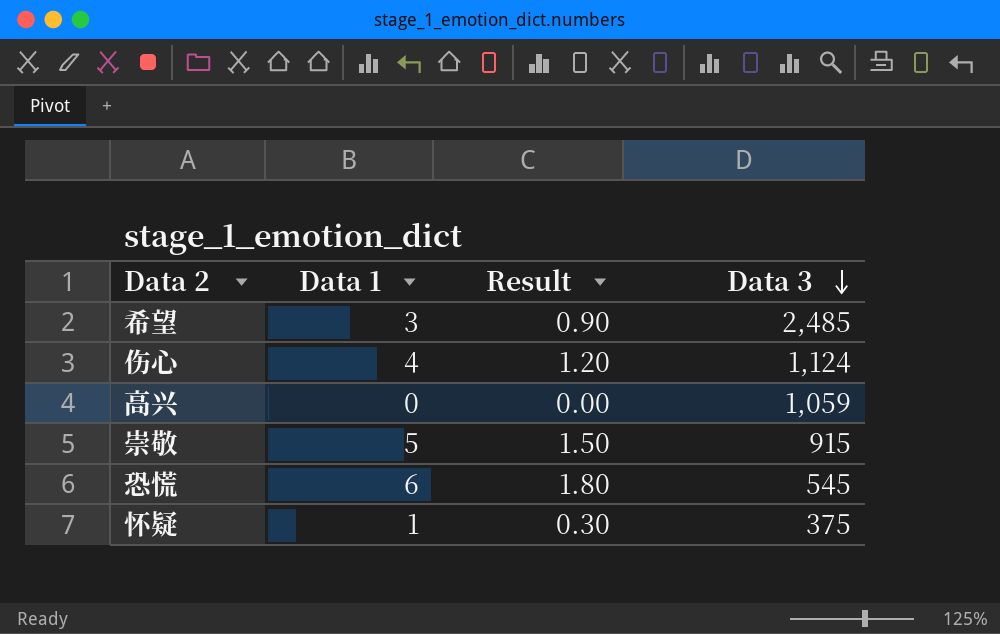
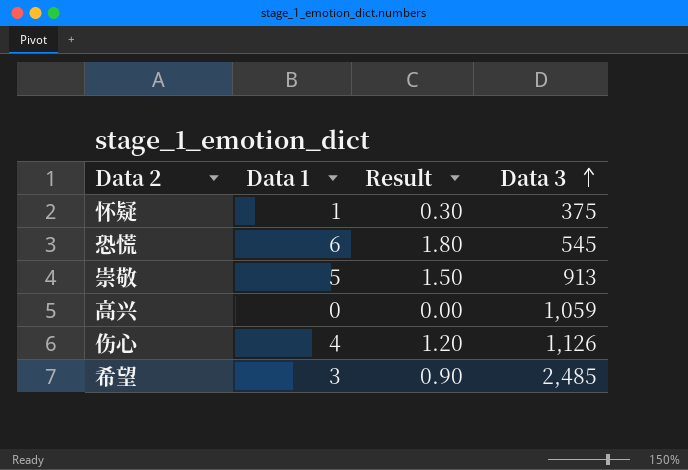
row order: Data 3 descending -> Data 3 ascending
崇敬 | Data 3: 915 -> 913
伤心 | Data 3: 1,124 -> 1,126

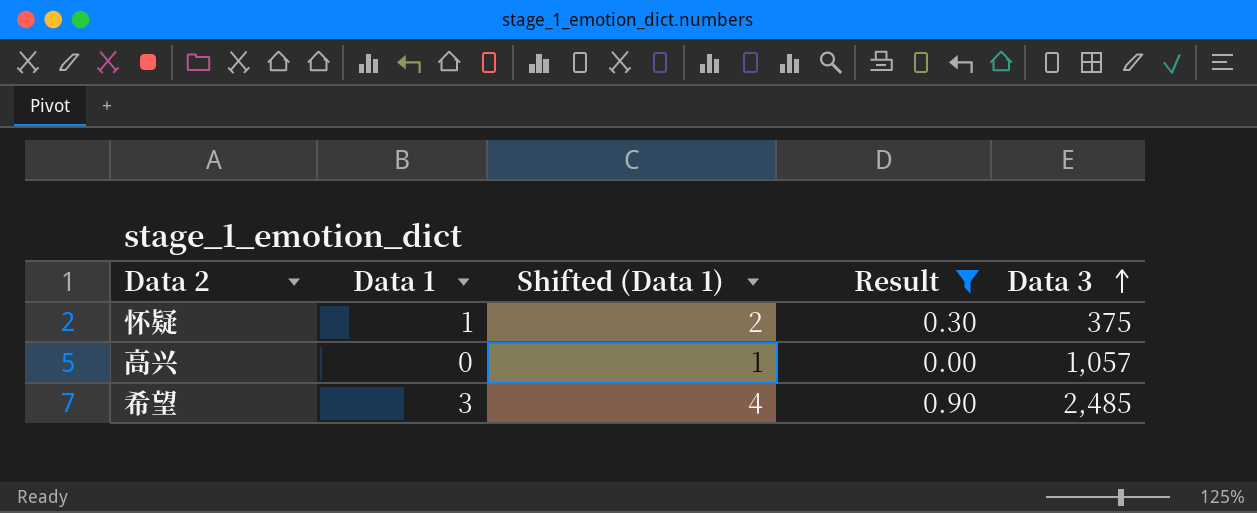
filter: none -> Result <= 0.90
column Shifted (Data 1) | formula: none -> [Data 1] + 1
高兴 | Data 3: 1,059 -> 1,057

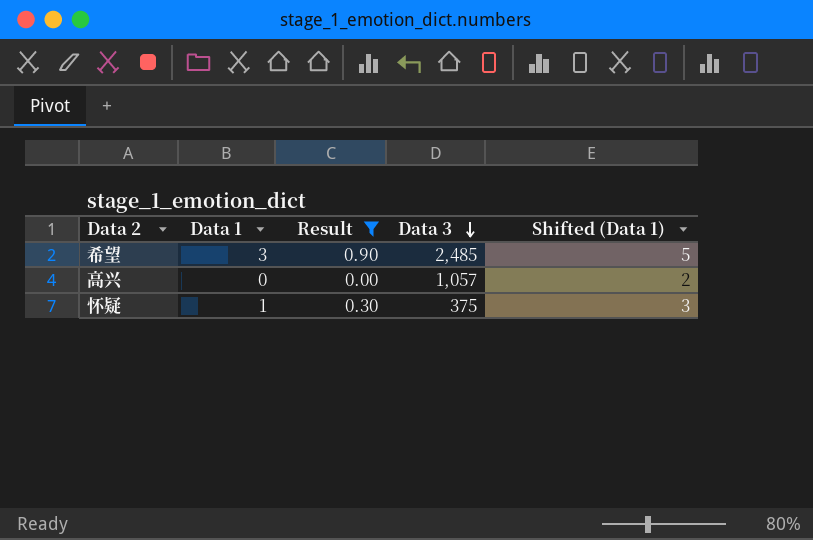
row order: Data 3 ascending -> Data 3 descending
column Shifted (Data 1) | formula: [Data 1] + 1 -> [Data 1] + 2
column Shifted (Data 1) | position: 3 -> 5

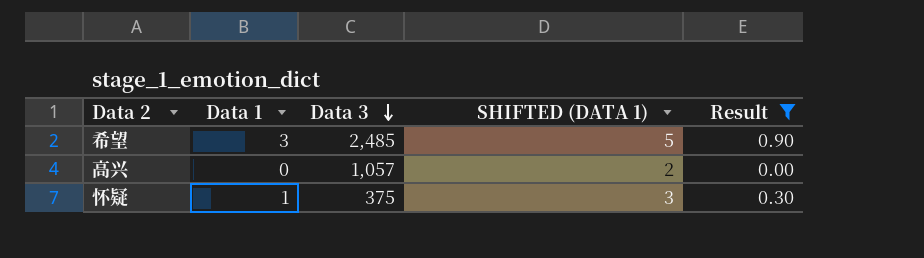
column name: Shifted (Data 1) -> SHIFTED (DATA 1)
column Result | position: 3 -> 5

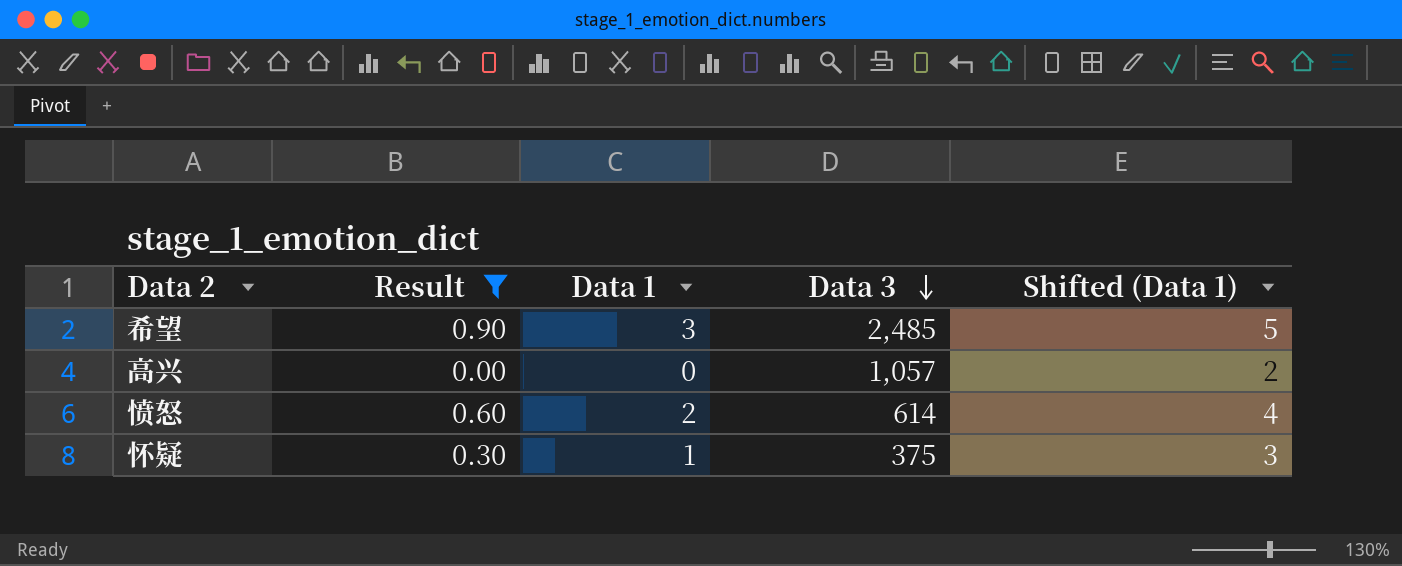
column Result | position: 5 -> 2
column name: SHIFTED (DATA 1) -> Shifted (Data 1)
row 愤怒: none -> 0.60 | 2 | 614 | 4

